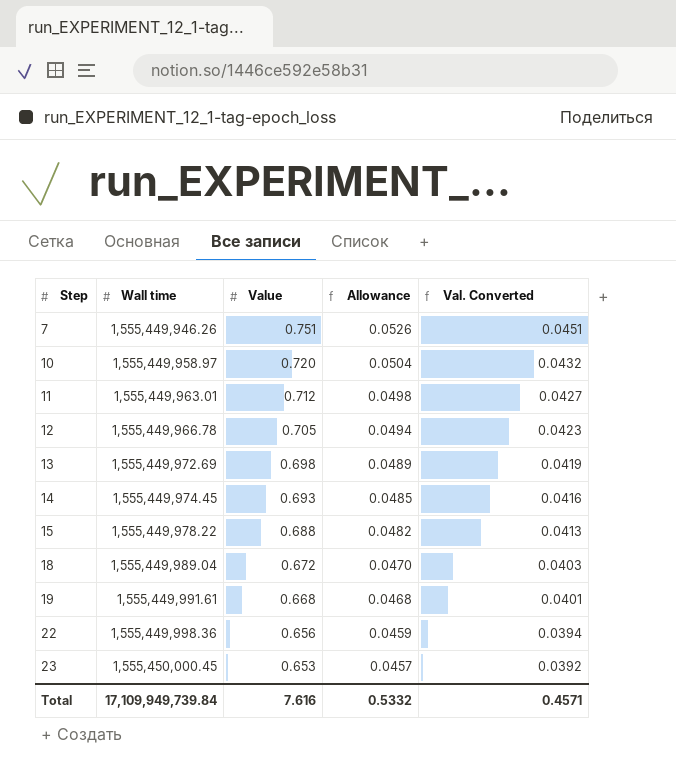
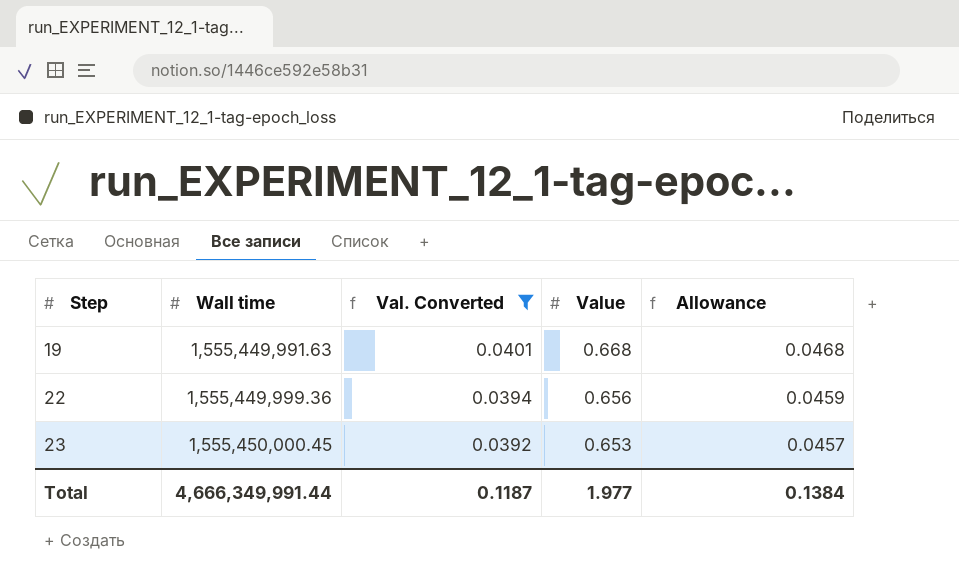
filter: none -> Val. Converted <= 0.0401
column Val. Converted | position: 5 -> 3
19 | Wall time: 1,555,449,991.61 -> 1,555,449,991.63
22 | Wall time: 1,555,449,998.36 -> 1,555,449,999.36
Total | Wall time: 17,109,949,739.84 -> 4,666,349,991.44
Total | Val. Converted: 0.4571 -> 0.1187
Total | Value: 7.616 -> 1.977
Total | Allowance: 0.5332 -> 0.1384

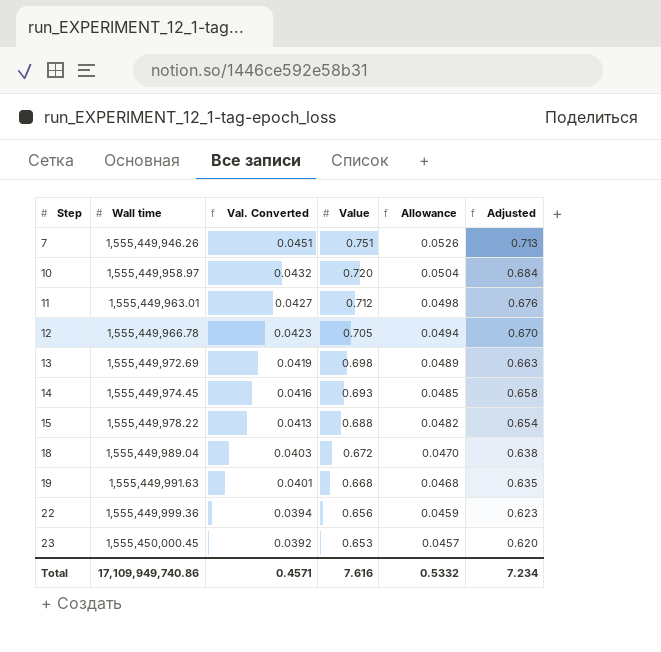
filter: Val. Converted <= 0.0401 -> none
column Adjusted | formula: none -> [Value] * 0.95
Total | Wall time: 4,666,349,991.44 -> 17,109,949,740.86
Total | Val. Converted: 0.1187 -> 0.4571
Total | Value: 1.977 -> 7.616
Total | Allowance: 0.1384 -> 0.5332

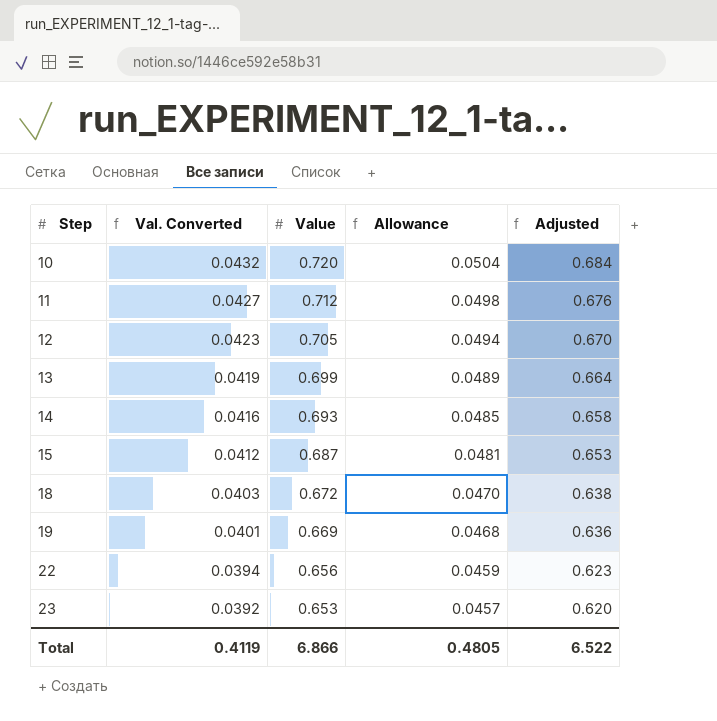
column Wall time | position: 2 -> none
row 7: 1,555,449,946.26 | 0.0451 | 0.751 | 0.0526 | 0.713 -> none
13 | Value: 0.698 -> 0.699
13 | Adjusted: 0.663 -> 0.664
15 | Val. Converted: 0.0413 -> 0.0412
15 | Value: 0.688 -> 0.687
15 | Allowance: 0.0482 -> 0.0481
15 | Adjusted: 0.654 -> 0.653
19 | Value: 0.668 -> 0.669
19 | Adjusted: 0.635 -> 0.636
Total | Val. Converted: 0.4571 -> 0.4119
Total | Value: 7.616 -> 6.866
Total | Allowance: 0.5332 -> 0.4805
Total | Adjusted: 7.234 -> 6.522

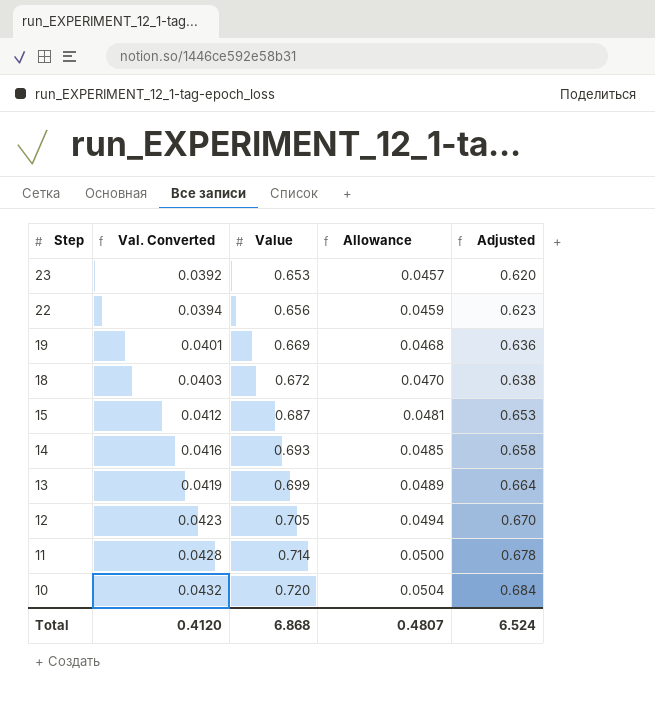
row order: Step ascending -> Step descending
11 | Val. Converted: 0.0427 -> 0.0428
11 | Value: 0.712 -> 0.714
11 | Allowance: 0.0498 -> 0.0500
11 | Adjusted: 0.676 -> 0.678
Total | Val. Converted: 0.4119 -> 0.4120
Total | Value: 6.866 -> 6.868
Total | Allowance: 0.4805 -> 0.4807
Total | Adjusted: 6.522 -> 6.524

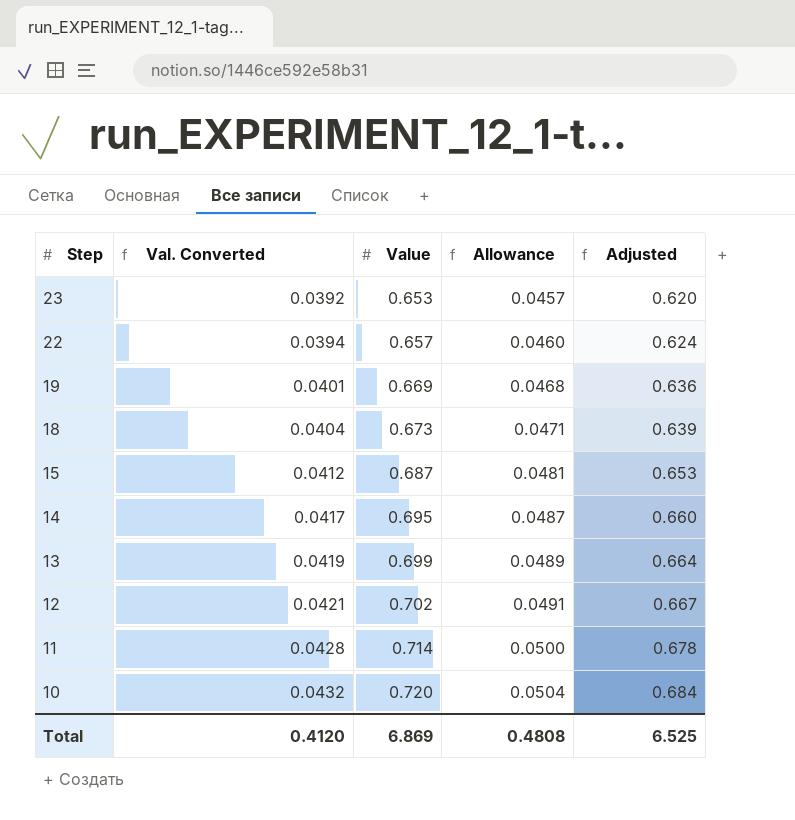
22 | Value: 0.656 -> 0.657
22 | Allowance: 0.0459 -> 0.0460
22 | Adjusted: 0.623 -> 0.624
18 | Val. Converted: 0.0403 -> 0.0404
18 | Value: 0.672 -> 0.673
18 | Allowance: 0.0470 -> 0.0471
18 | Adjusted: 0.638 -> 0.639
14 | Val. Converted: 0.0416 -> 0.0417
14 | Value: 0.693 -> 0.695
14 | Allowance: 0.0485 -> 0.0487
14 | Adjusted: 0.658 -> 0.660
12 | Val. Converted: 0.0423 -> 0.0421
12 | Value: 0.705 -> 0.702
12 | Allowance: 0.0494 -> 0.0491
12 | Adjusted: 0.670 -> 0.667
Total | Value: 6.868 -> 6.869
Total | Allowance: 0.4807 -> 0.4808
Total | Adjusted: 6.524 -> 6.525

